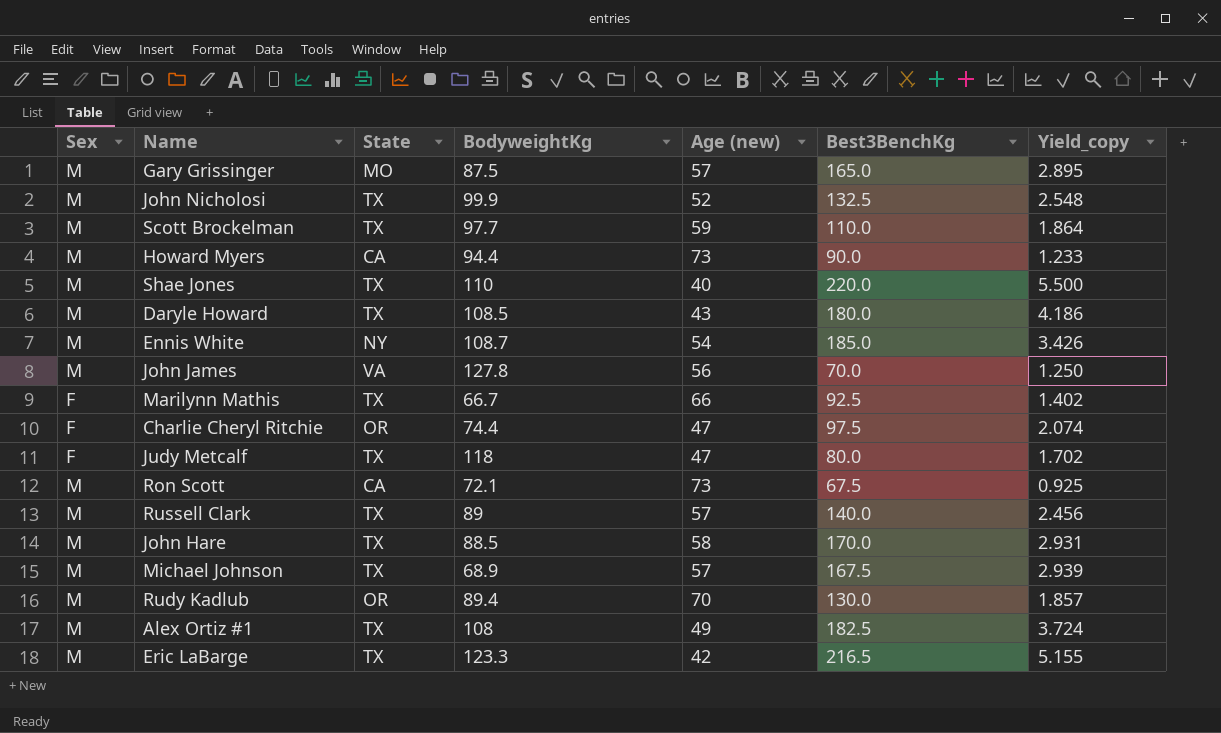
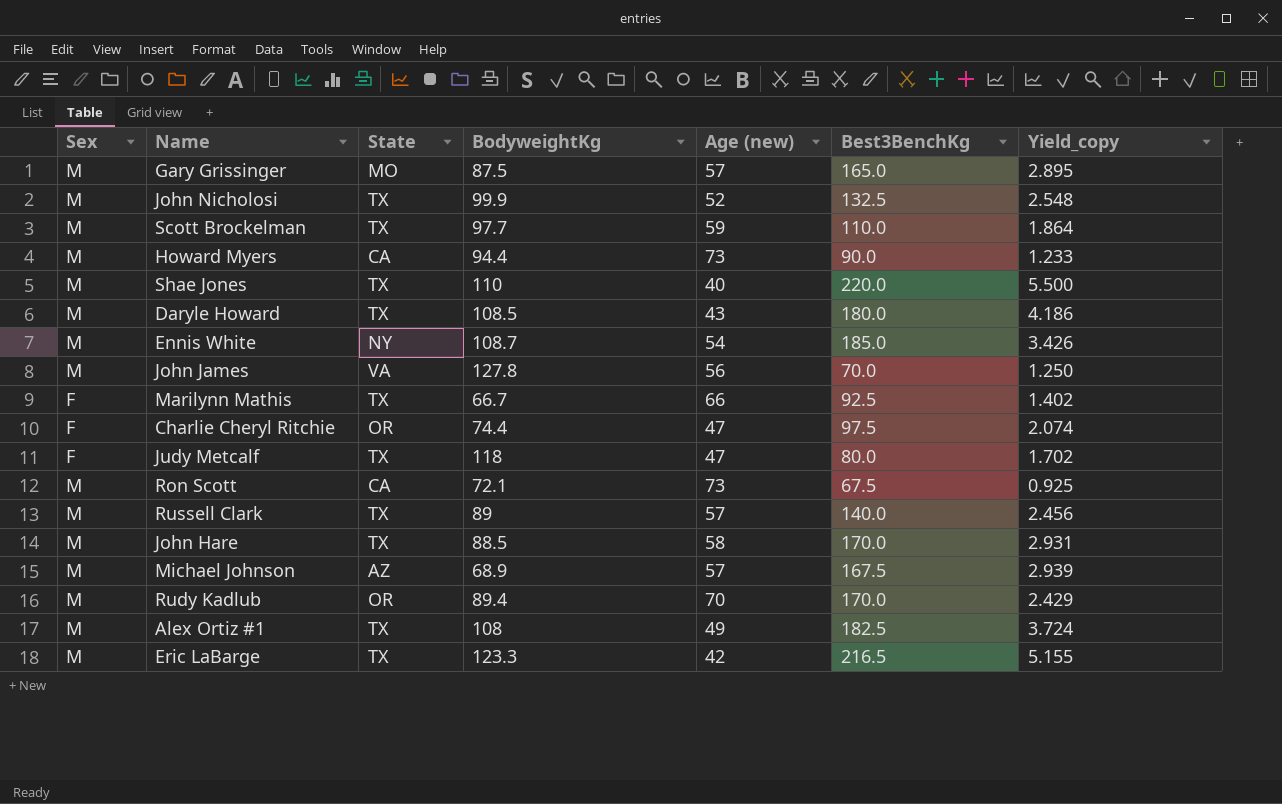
Michael Johnson | State: TX -> AZ
Rudy Kadlub | Best3BenchKg: 130.0 -> 170.0
Rudy Kadlub | Yield_copy: 1.857 -> 2.429

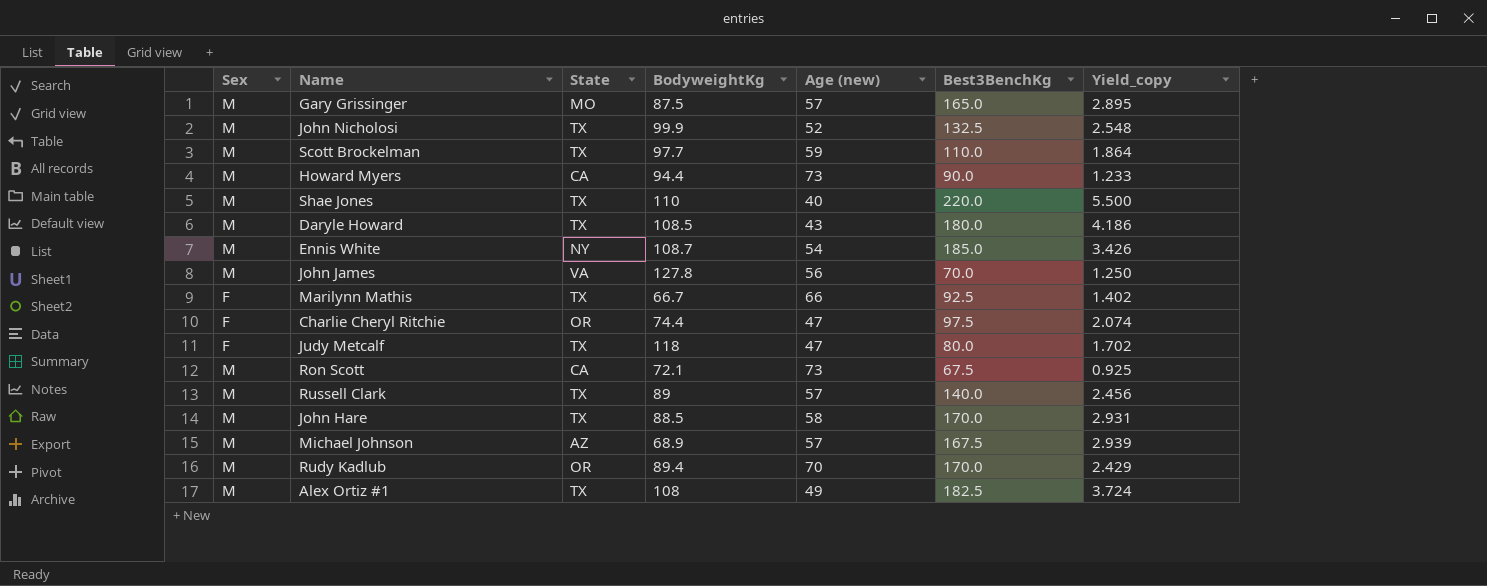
row Eric LaBarge: M | TX | 123.3 | 42 | 216.5 | 5.155 -> none

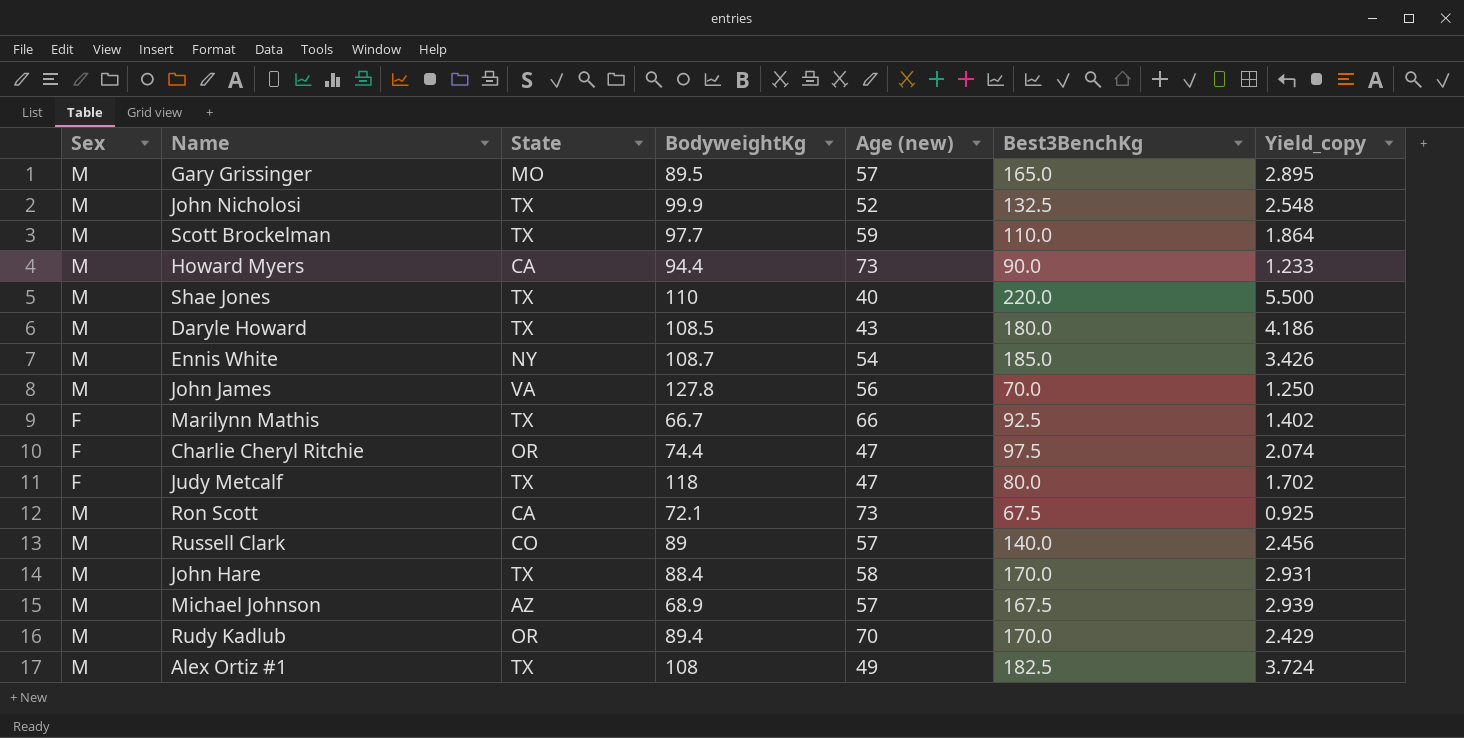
Gary Grissinger | BodyweightKg: 87.5 -> 89.5
Russell Clark | State: TX -> CO
John Hare | BodyweightKg: 88.5 -> 88.4

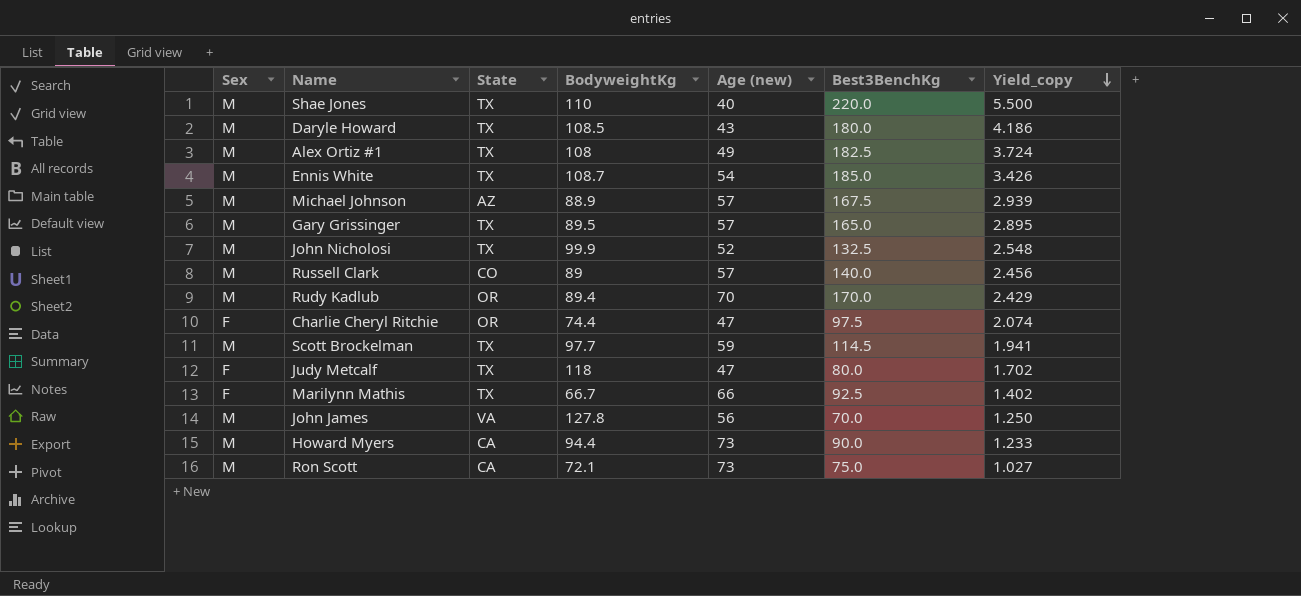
row order: none -> Yield_copy descending
row John Hare: M | TX | 88.4 | 58 | 170.0 | 2.931 -> none
Ennis White | State: NY -> TX
Michael Johnson | BodyweightKg: 68.9 -> 88.9
Gary Grissinger | State: MO -> TX
Scott Brockelman | Best3BenchKg: 110.0 -> 114.5
Scott Brockelman | Yield_copy: 1.864 -> 1.941
Ron Scott | Best3BenchKg: 67.5 -> 75.0
Ron Scott | Yield_copy: 0.925 -> 1.027

